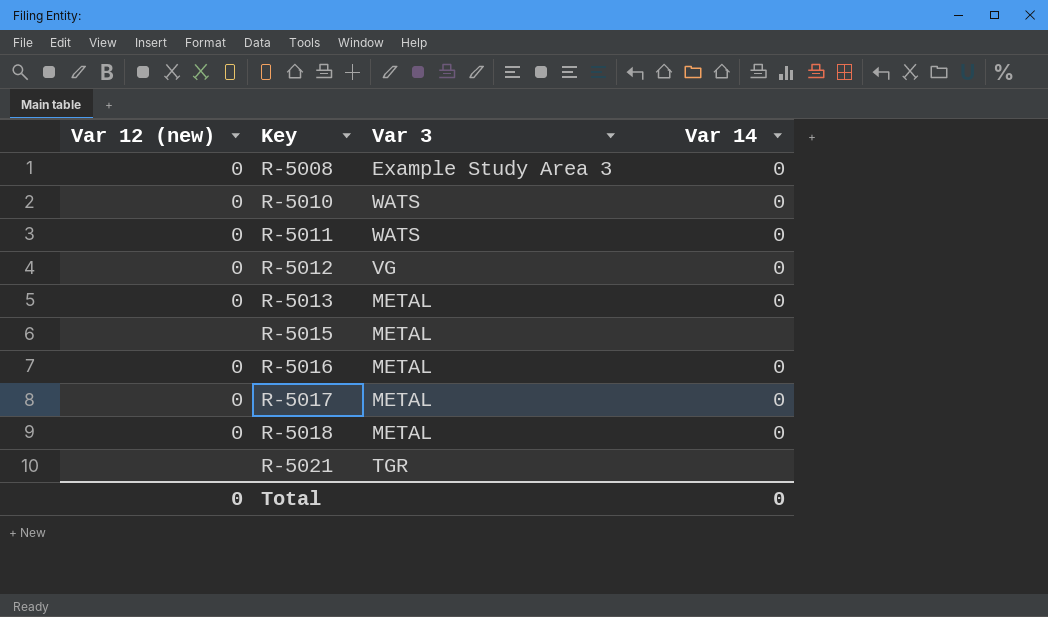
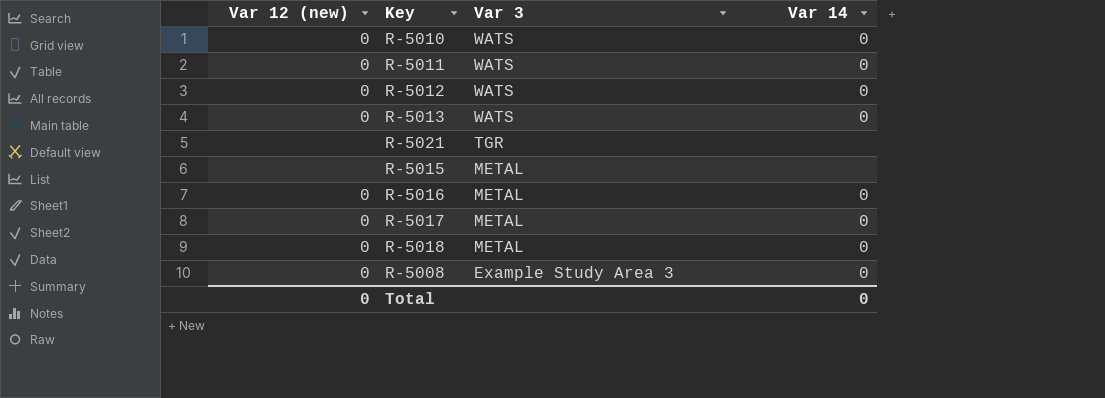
row order: Key ascending -> Var 3 descending
R-5012 | Var 3: VG -> WATS
R-5013 | Var 3: METAL -> WATS

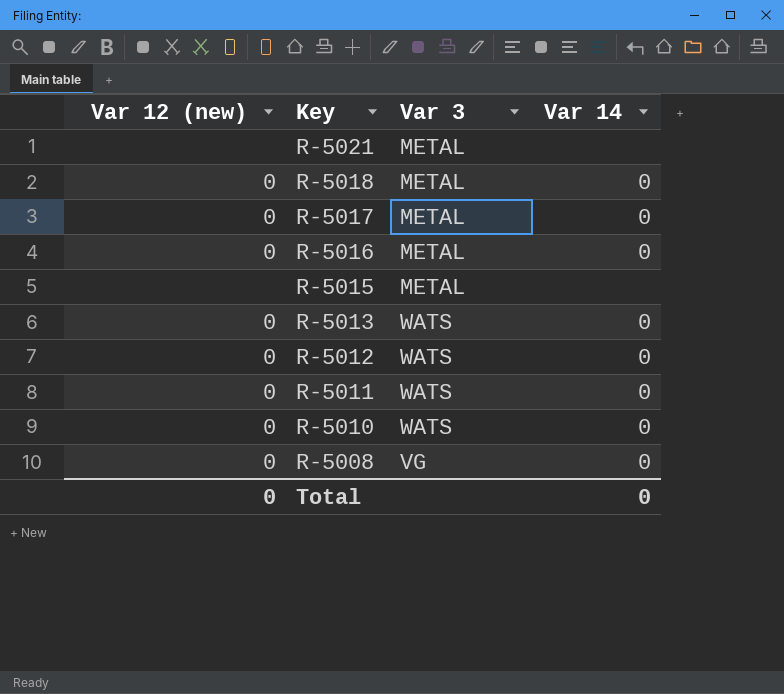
row order: Var 3 descending -> Key descending
R-5021 | Var 3: TGR -> METAL
R-5008 | Var 3: Example Study Area 3 -> VG

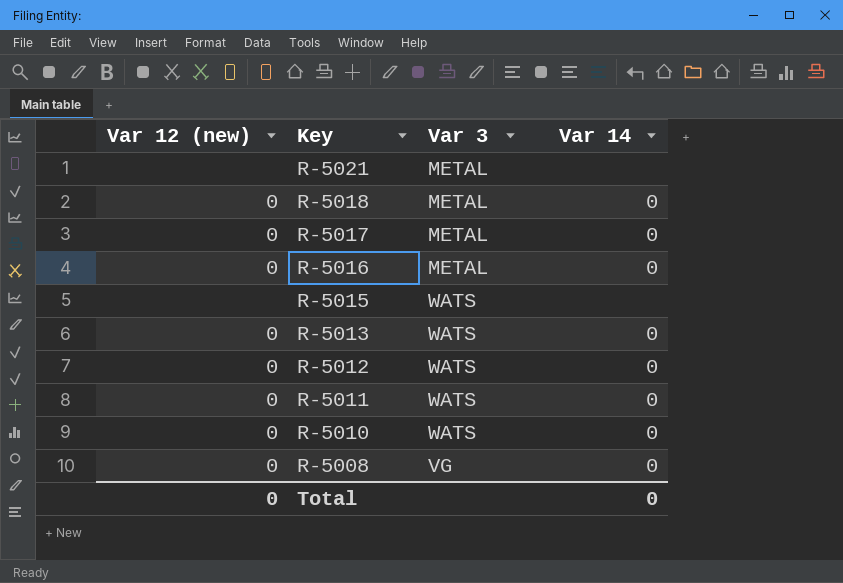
R-5015 | Var 3: METAL -> WATS

